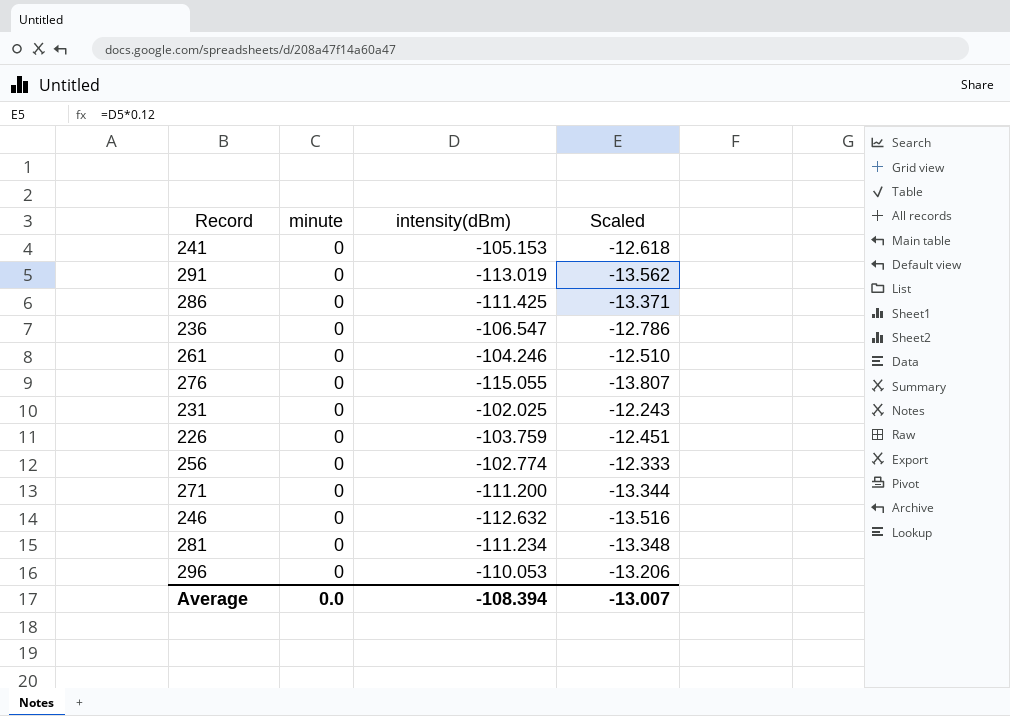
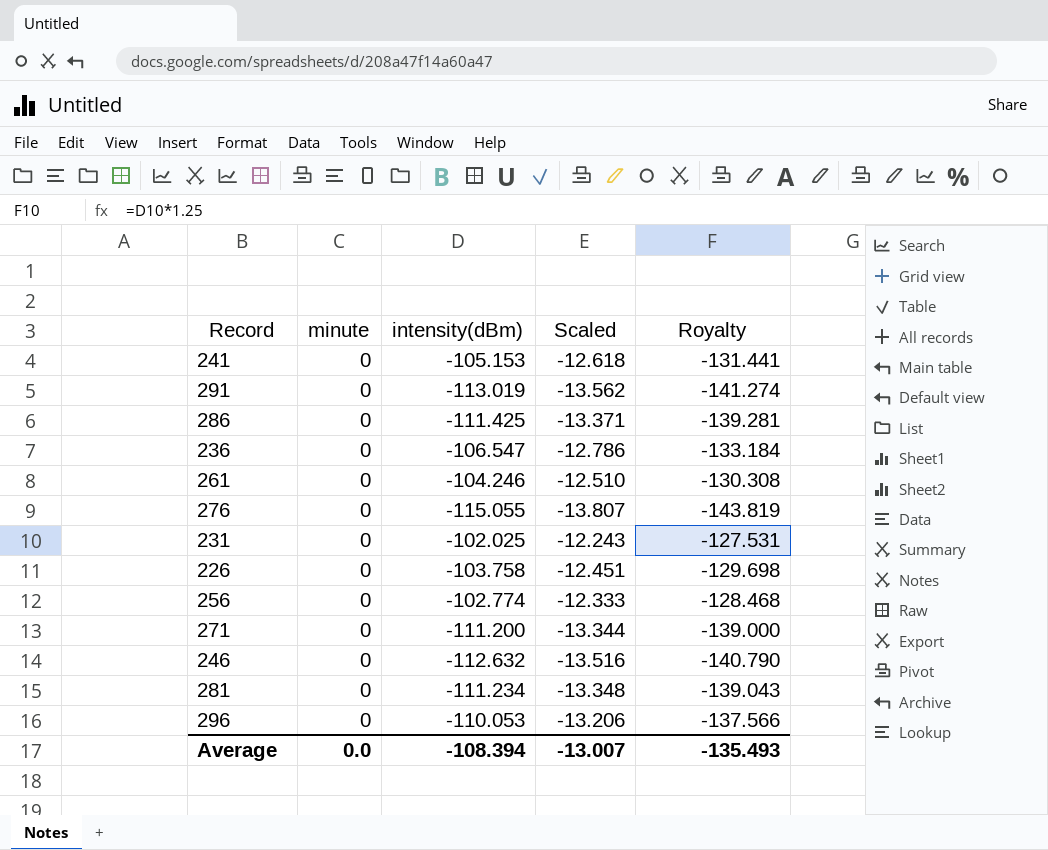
column Royalty | formula: none -> [intensity(dBm)] * 1.25
226 | intensity(dBm): -103.759 -> -103.758

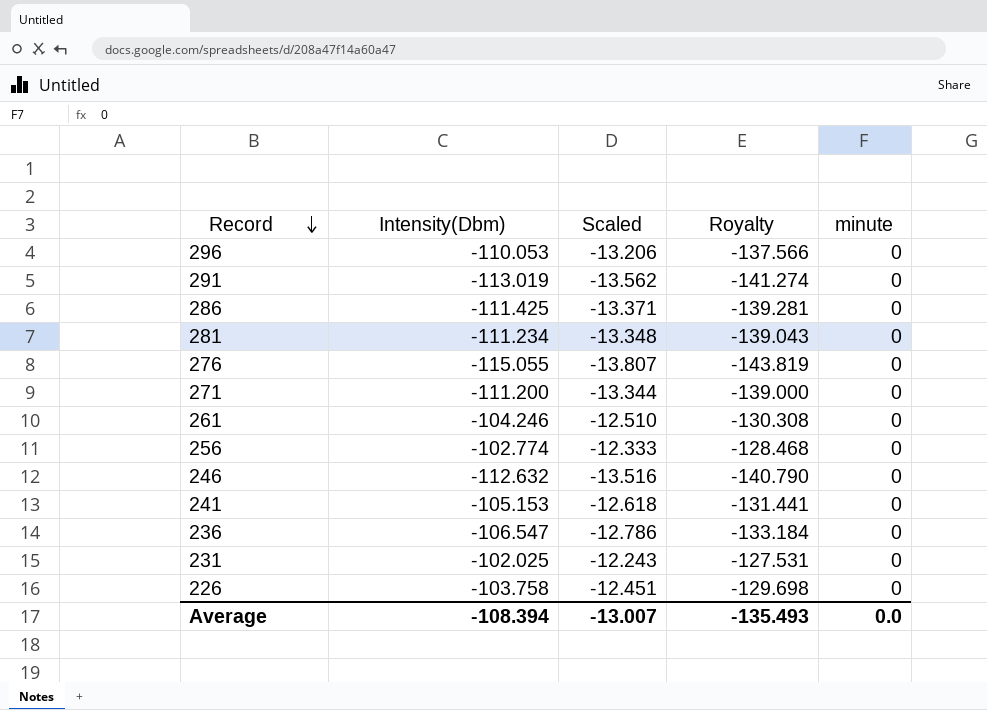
row order: none -> Record descending
column name: intensity(dBm) -> Intensity(Dbm)
column minute | position: 2 -> 5

